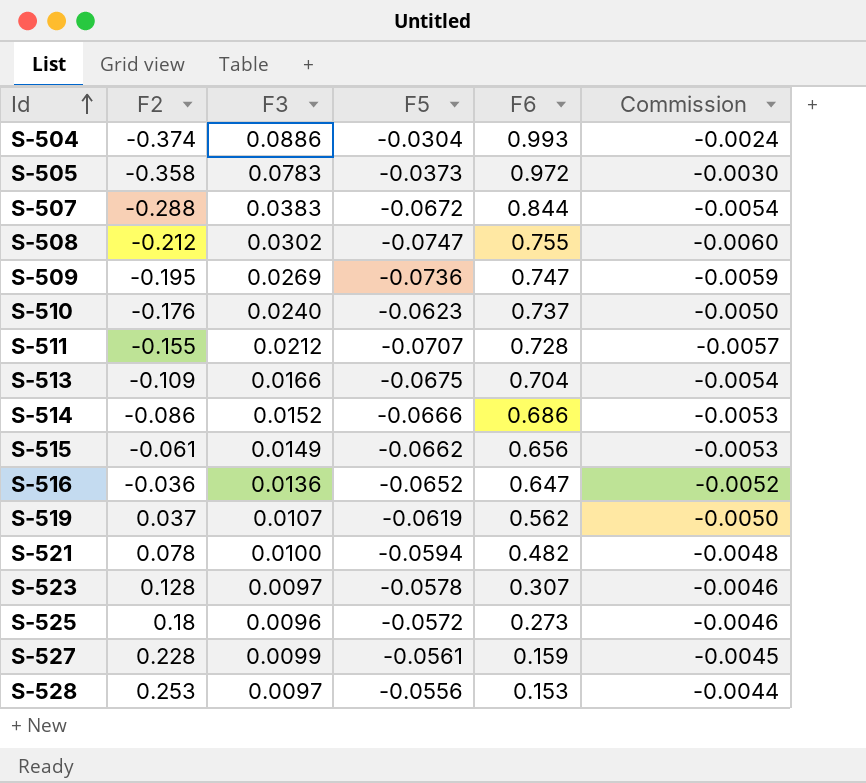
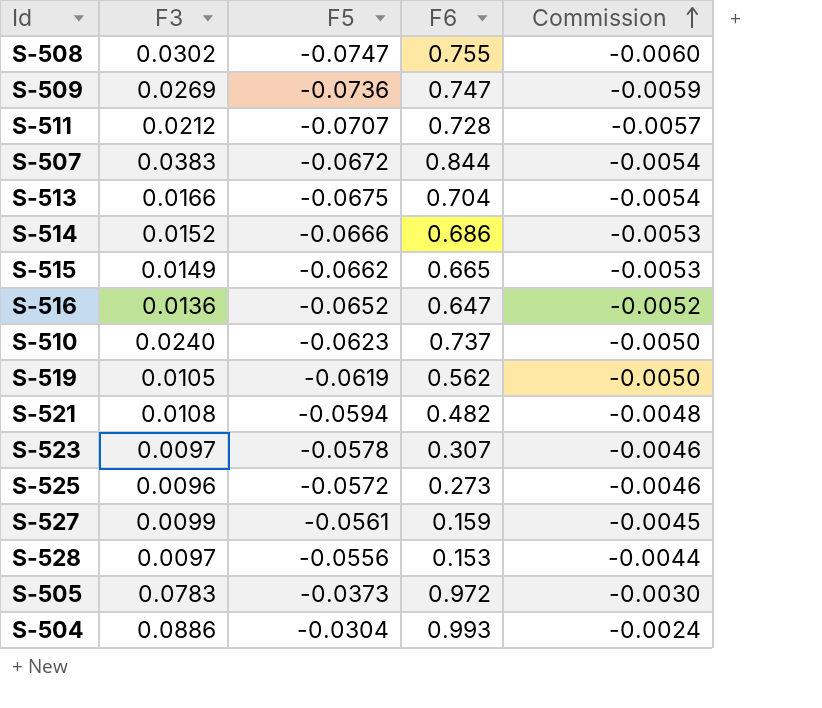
row order: Id ascending -> Commission ascending
column F2 | position: 2 -> none
S-515 | F6: 0.656 -> 0.665
S-519 | F3: 0.0107 -> 0.0105
S-521 | F3: 0.0100 -> 0.0108

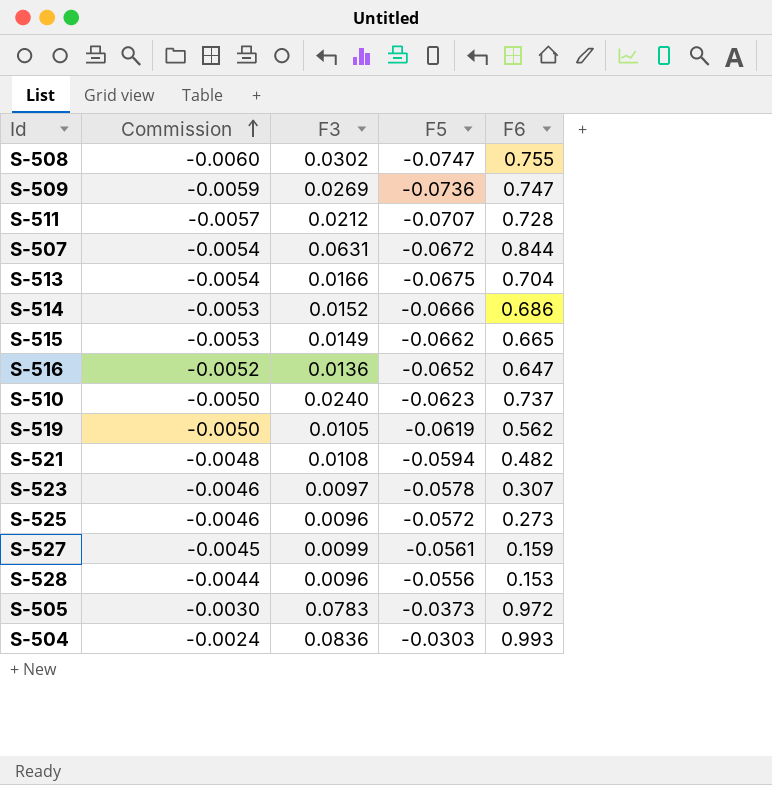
column Commission | position: 5 -> 2
S-507 | F3: 0.0383 -> 0.0631
S-528 | F3: 0.0097 -> 0.0096
S-504 | F3: 0.0886 -> 0.0836
S-504 | F5: -0.0304 -> -0.0303

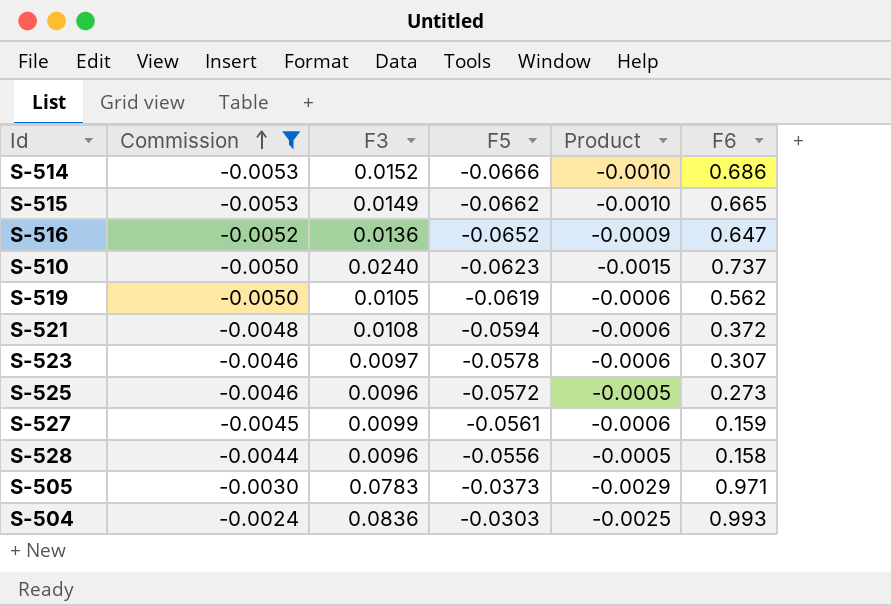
filter: none -> Commission >= -0.0053
column Product | formula: none -> [F3] * [F5]
S-521 | F6: 0.482 -> 0.372
S-528 | F6: 0.153 -> 0.158
S-505 | F6: 0.972 -> 0.971

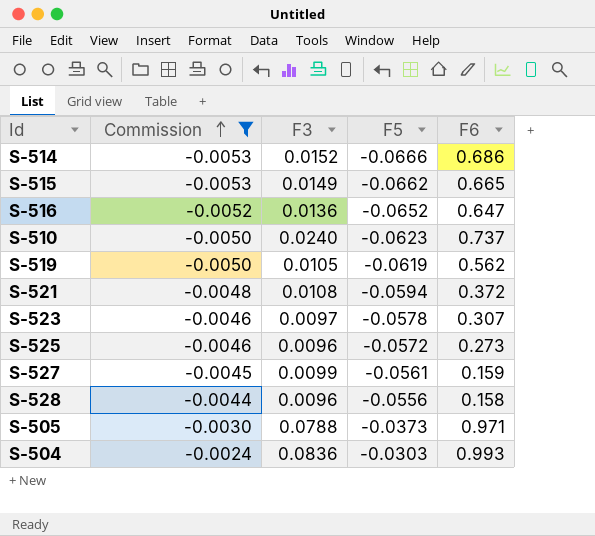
column Product | formula: [F3] * [F5] -> none
S-505 | F3: 0.0783 -> 0.0788

